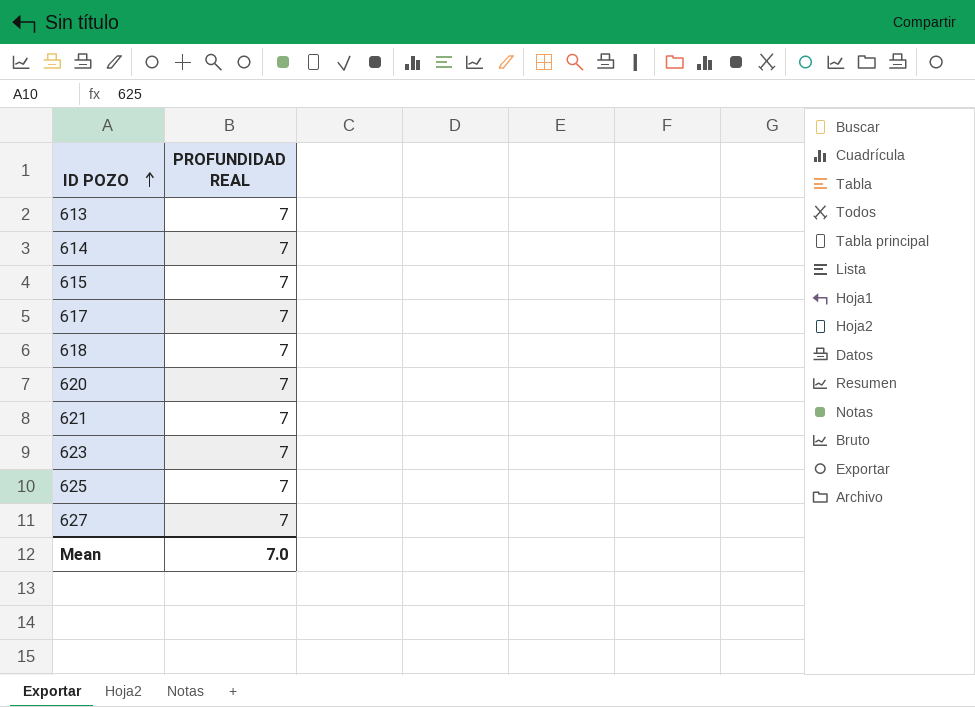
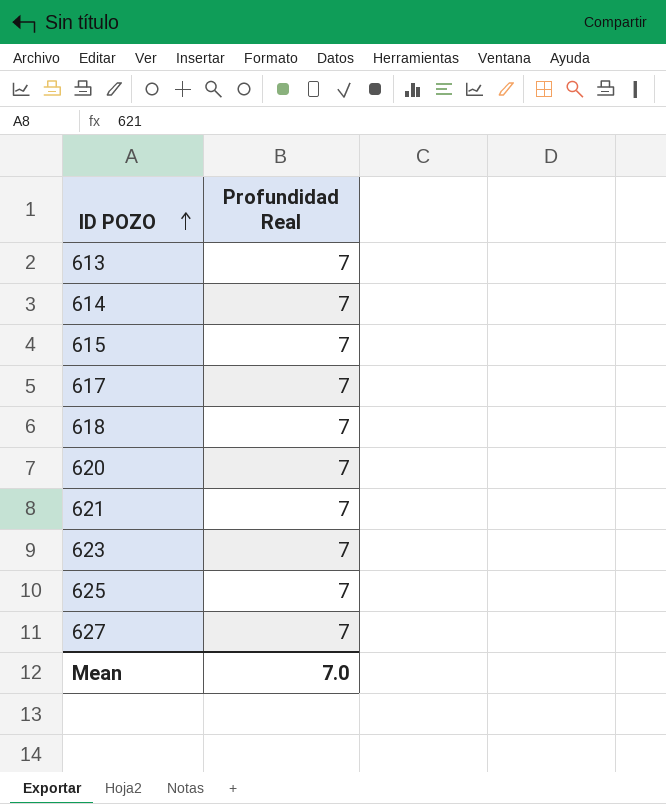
column name: PROFUNDIDAD REAL -> Profundidad Real

